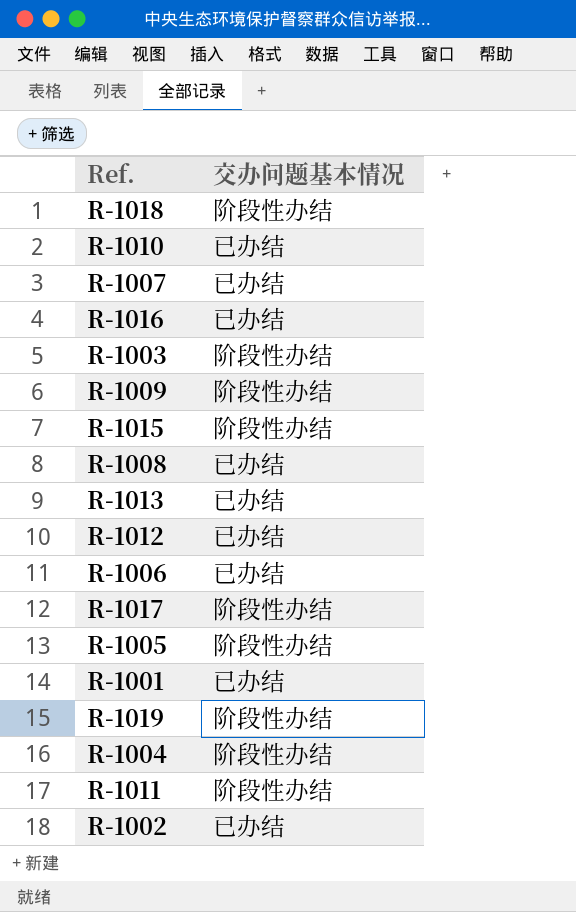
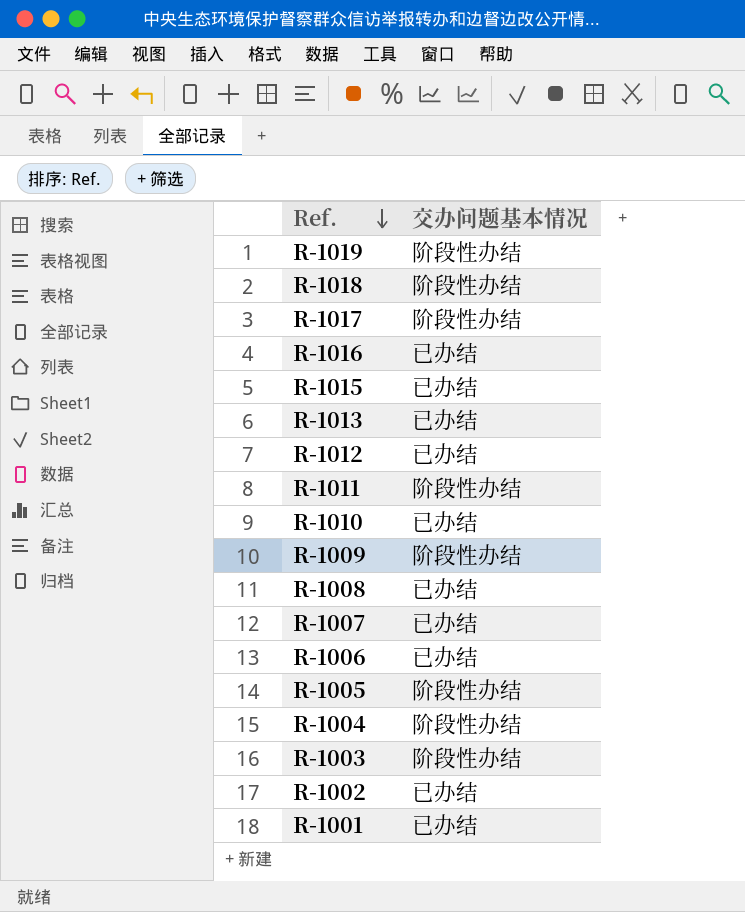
row order: none -> Ref. descending
R-1015 | 交办问题基本情况: 阶段性办结 -> 已办结

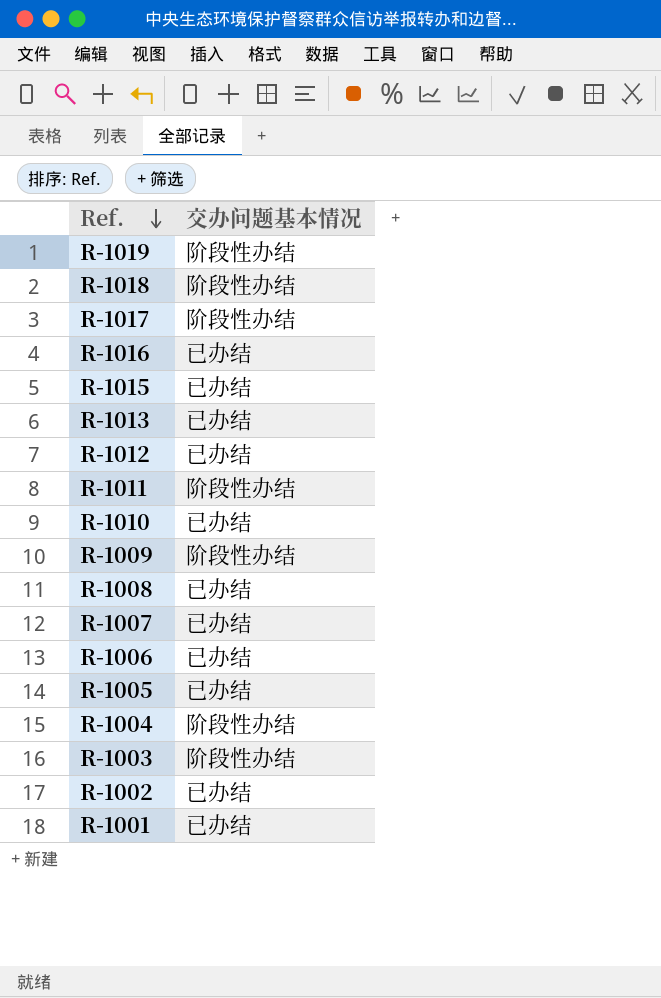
R-1005 | 交办问题基本情况: 阶段性办结 -> 已办结

